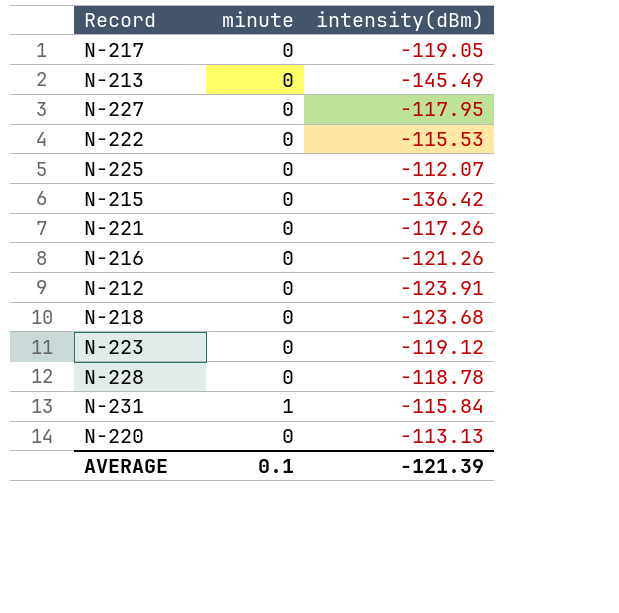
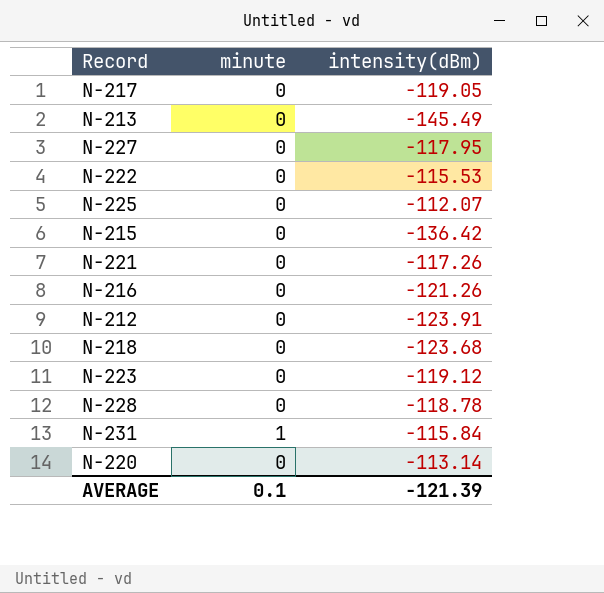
N-220 | intensity(dBm): -113.13 -> -113.14

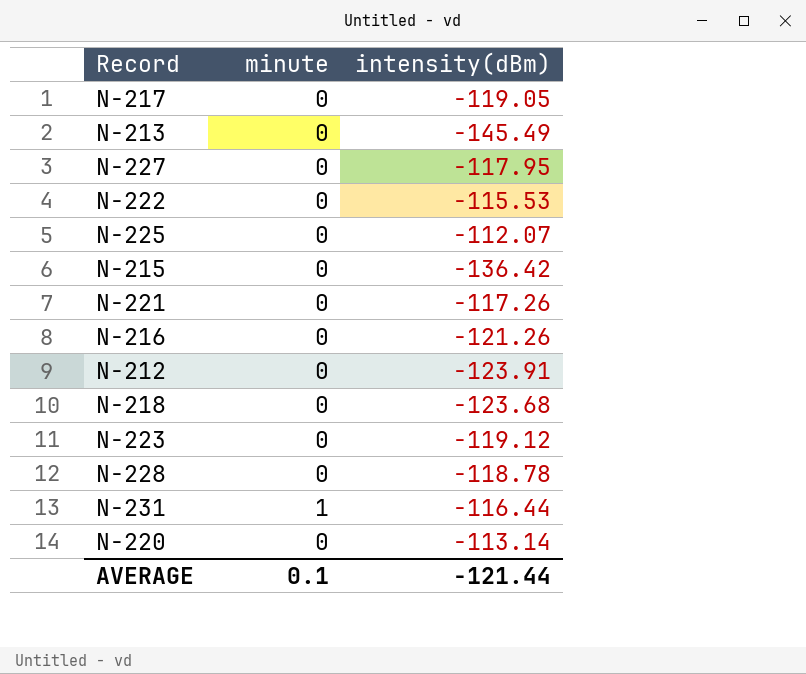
N-231 | intensity(dBm): -115.84 -> -116.44
AVERAGE | intensity(dBm): -121.39 -> -121.44

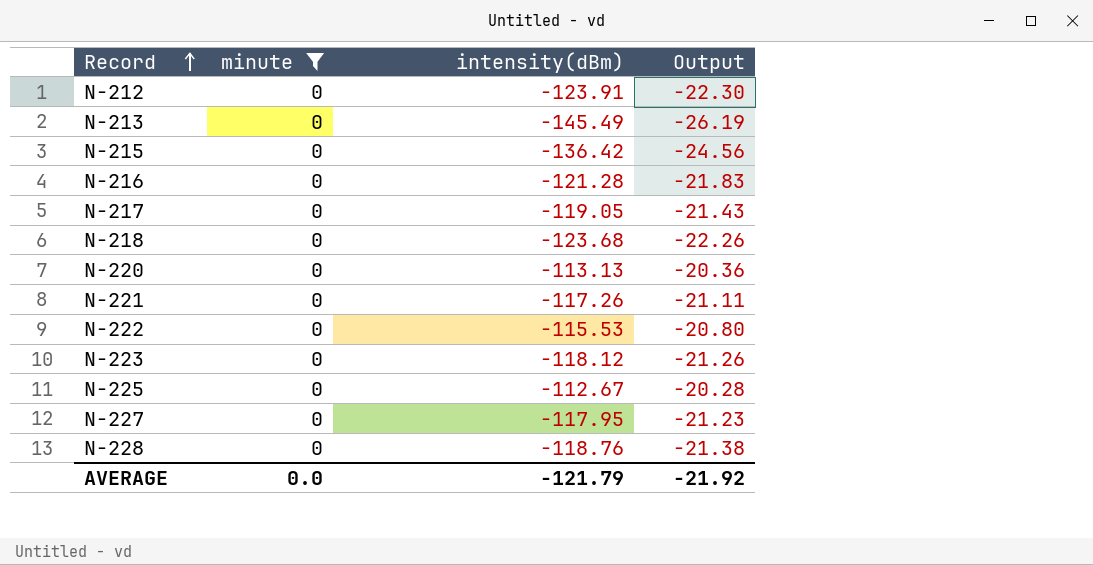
filter: none -> minute = 0
row order: none -> Record ascending
column Output | formula: none -> [intensity(dBm)] * 0.18
N-216 | intensity(dBm): -121.26 -> -121.28
N-220 | intensity(dBm): -113.14 -> -113.13
N-223 | intensity(dBm): -119.12 -> -118.12
N-225 | intensity(dBm): -112.07 -> -112.67
N-228 | intensity(dBm): -118.78 -> -118.76
AVERAGE | minute: 0.1 -> 0.0
AVERAGE | intensity(dBm): -121.44 -> -121.79

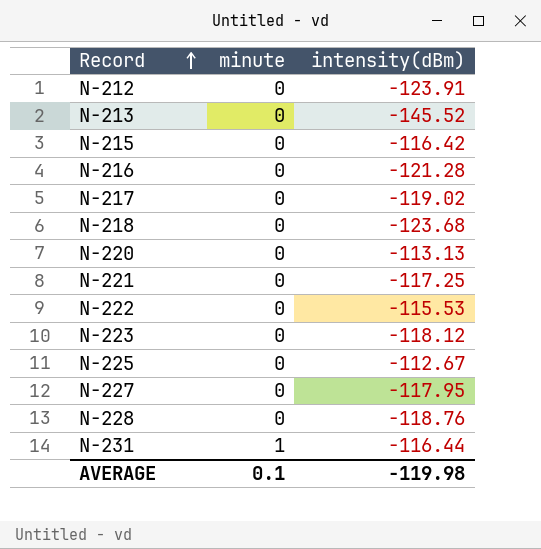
filter: minute = 0 -> none
column Output | formula: [intensity(dBm)] * 0.18 -> none
N-213 | intensity(dBm): -145.49 -> -145.52
N-215 | intensity(dBm): -136.42 -> -116.42
N-217 | intensity(dBm): -119.05 -> -119.02
N-221 | intensity(dBm): -117.26 -> -117.25
AVERAGE | minute: 0.0 -> 0.1
AVERAGE | intensity(dBm): -121.79 -> -119.98

